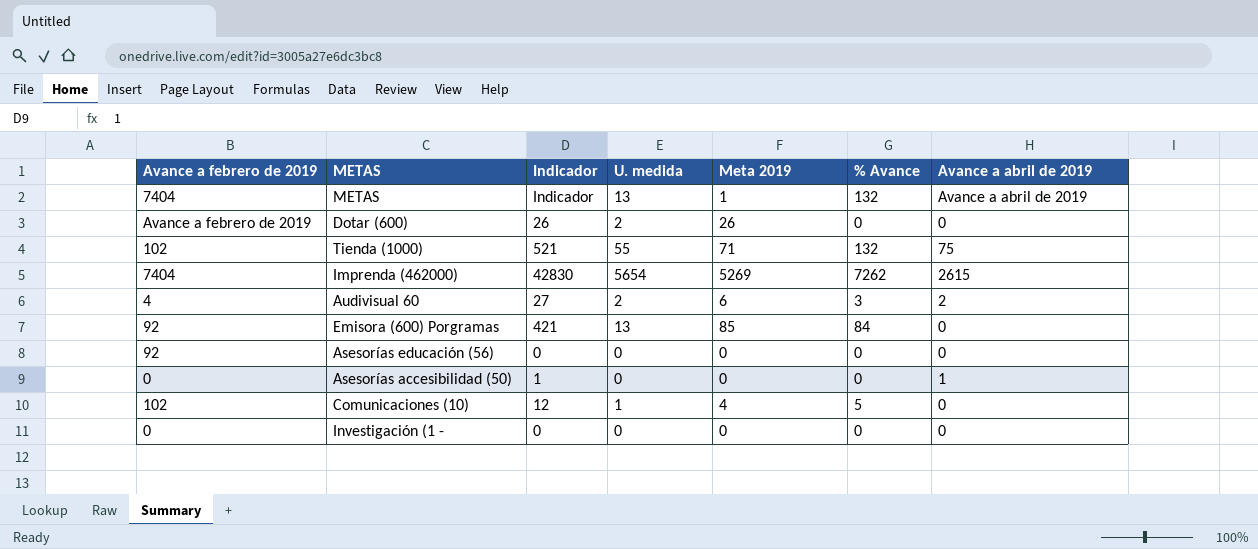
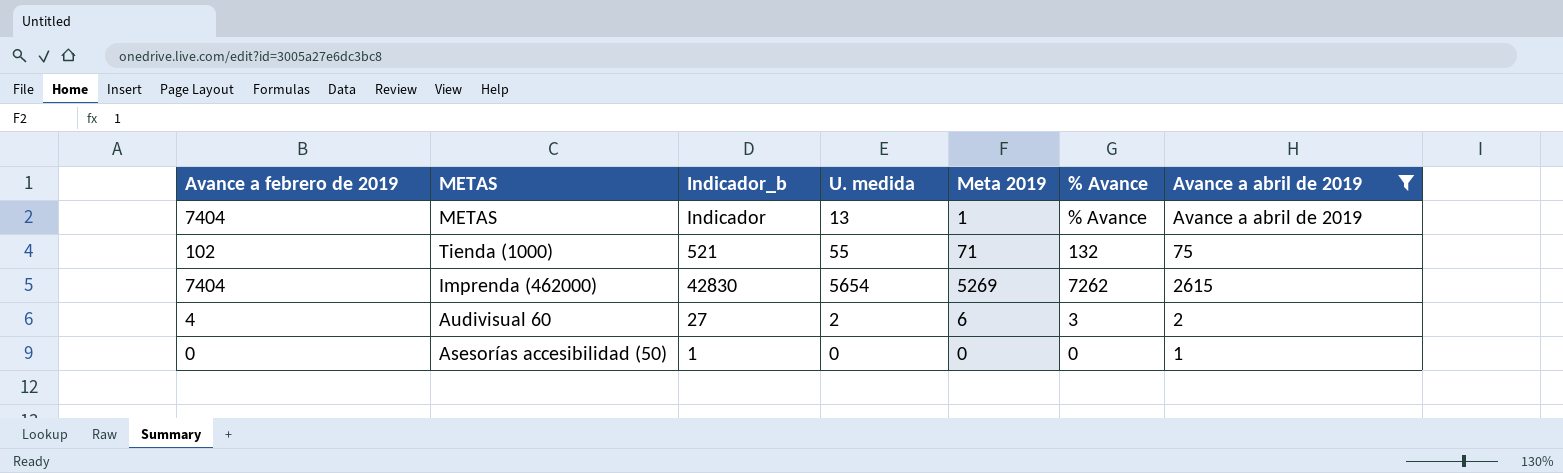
filter: none -> Avance a abril de 2019 != 0
column name: Indicador -> Indicador_b
METAS | % Avance: 132 -> % Avance

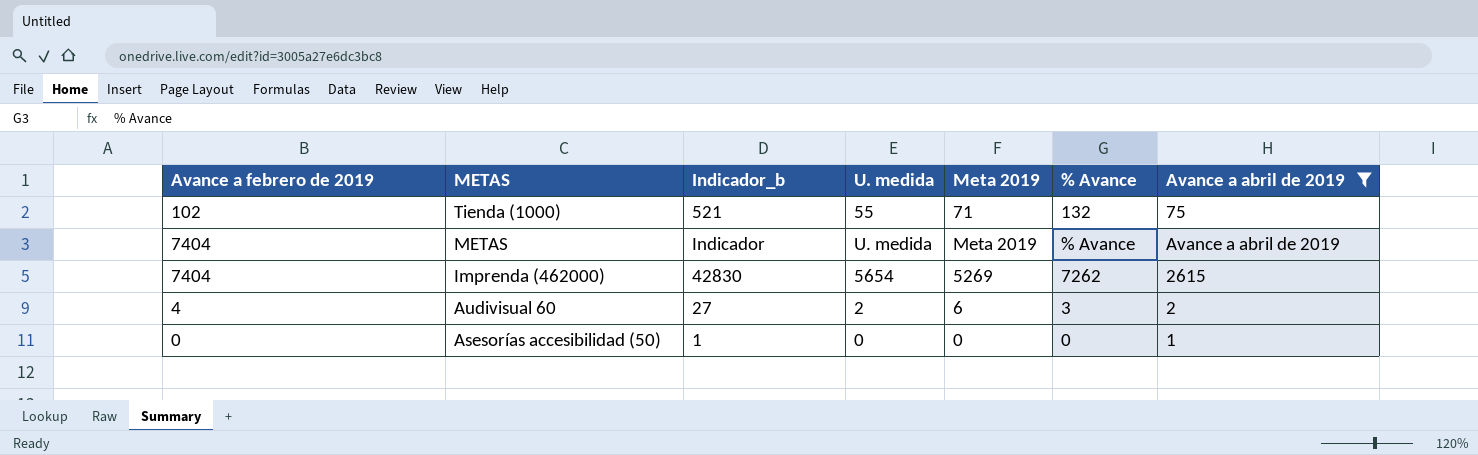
row order: none -> METAS descending
METAS | U. medida: 13 -> U. medida
METAS | Meta 2019: 1 -> Meta 2019

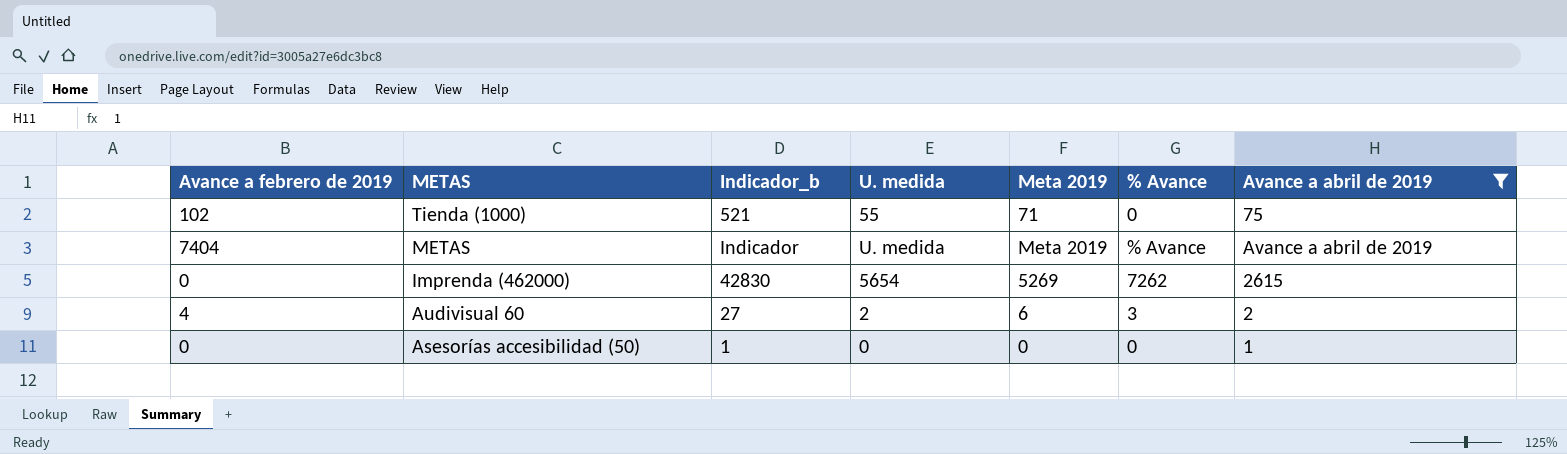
Tienda (1000) | % Avance: 132 -> 0
Imprenda (462000) | Avance a febrero de 2019: 7404 -> 0

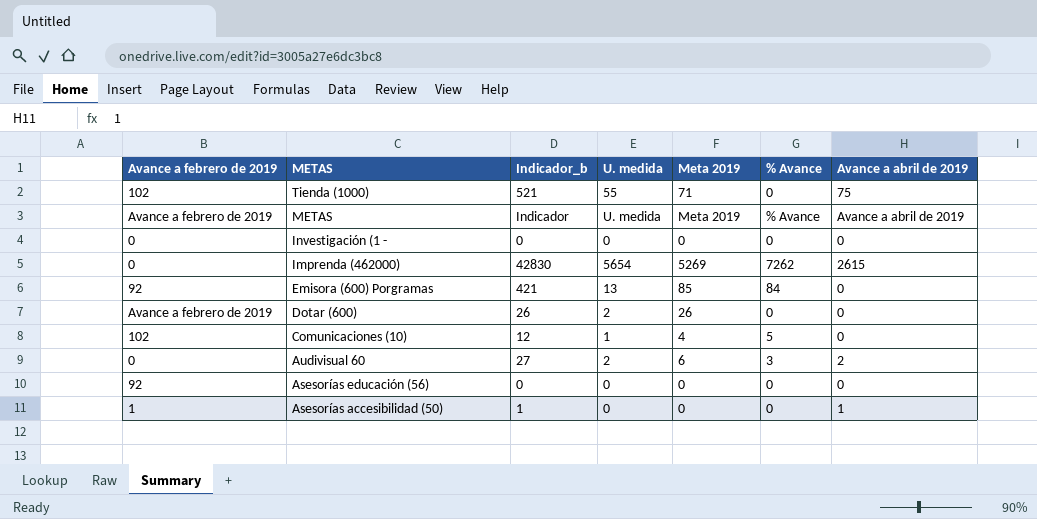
filter: Avance a abril de 2019 != 0 -> none
METAS | Avance a febrero de 2019: 7404 -> Avance a febrero de 2019
Audivisual 60 | Avance a febrero de 2019: 4 -> 0
Asesorías accesibilidad (50) | Avance a febrero de 2019: 0 -> 1

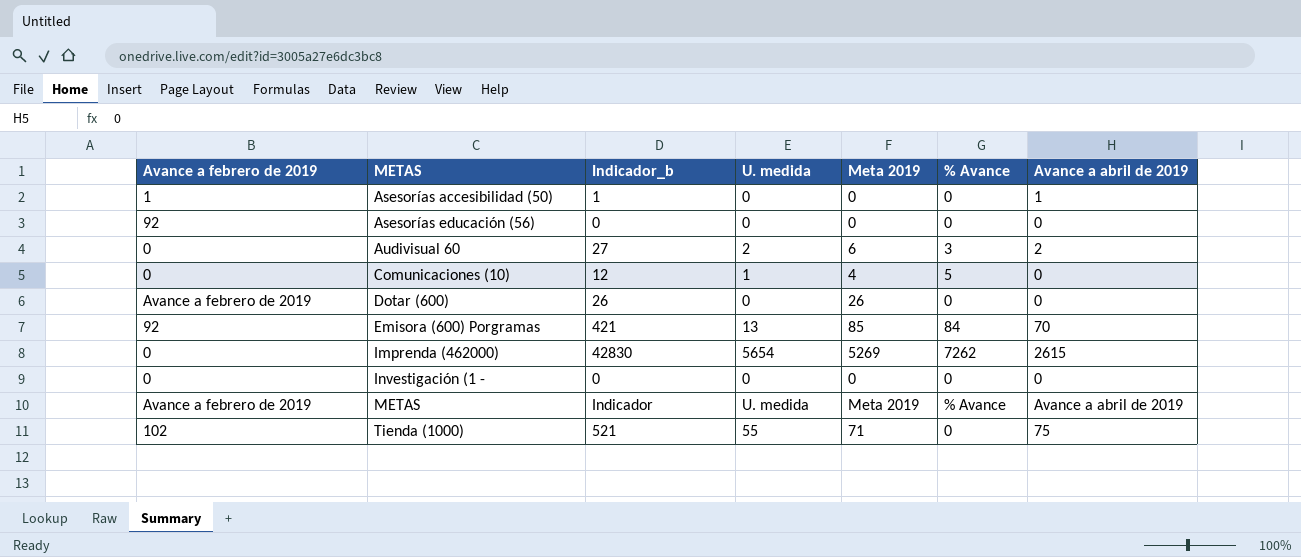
row order: METAS descending -> METAS ascending
Comunicaciones (10) | Avance a febrero de 2019: 102 -> 0
Dotar (600) | U. medida: 2 -> 0
Emisora (600) Porgramas | Avance a abril de 2019: 0 -> 70

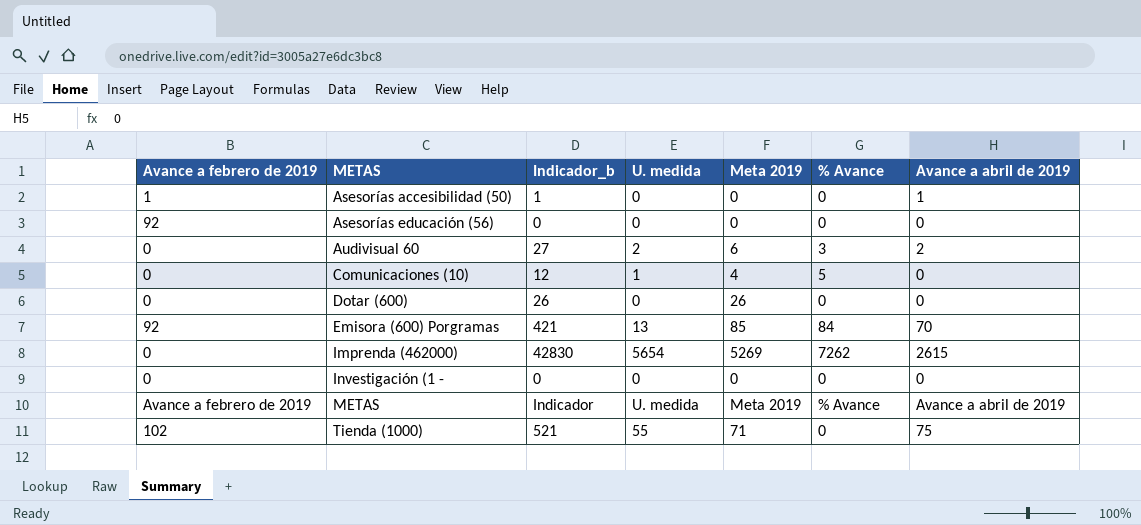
Dotar (600) | Avance a febrero de 2019: Avance a febrero de 2019 -> 0

